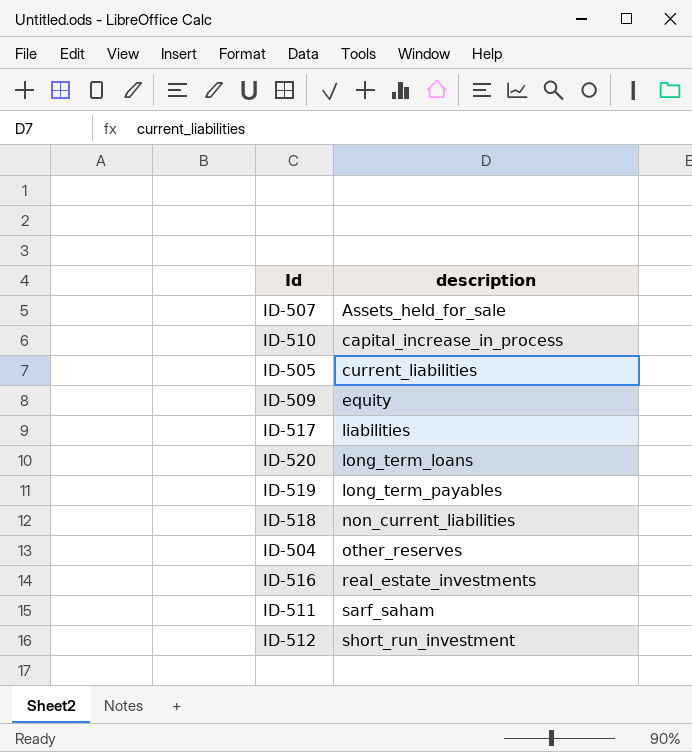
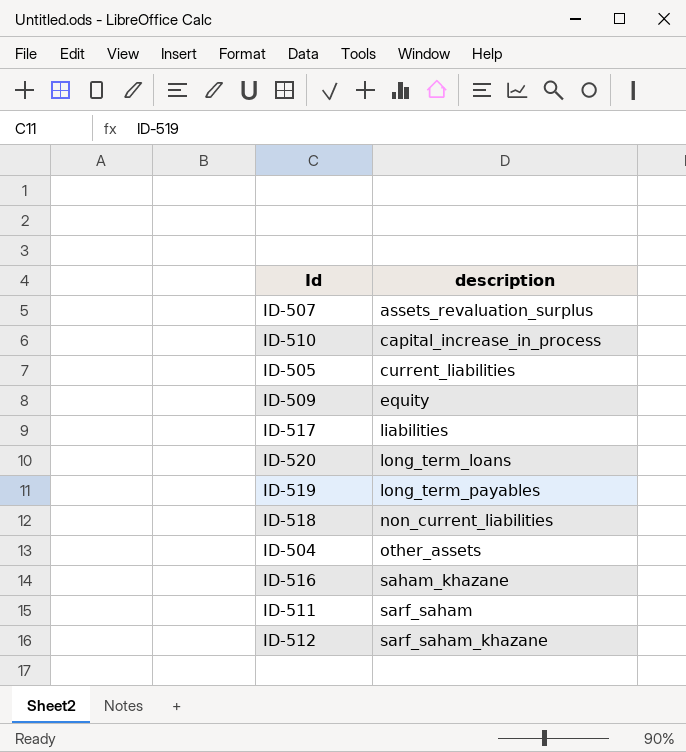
ID-507 | description: Assets_held_for_sale -> assets_revaluation_surplus
ID-504 | description: other_reserves -> other_assets
ID-516 | description: real_estate_investments -> saham_khazane
ID-512 | description: short_run_investment -> sarf_saham_khazane

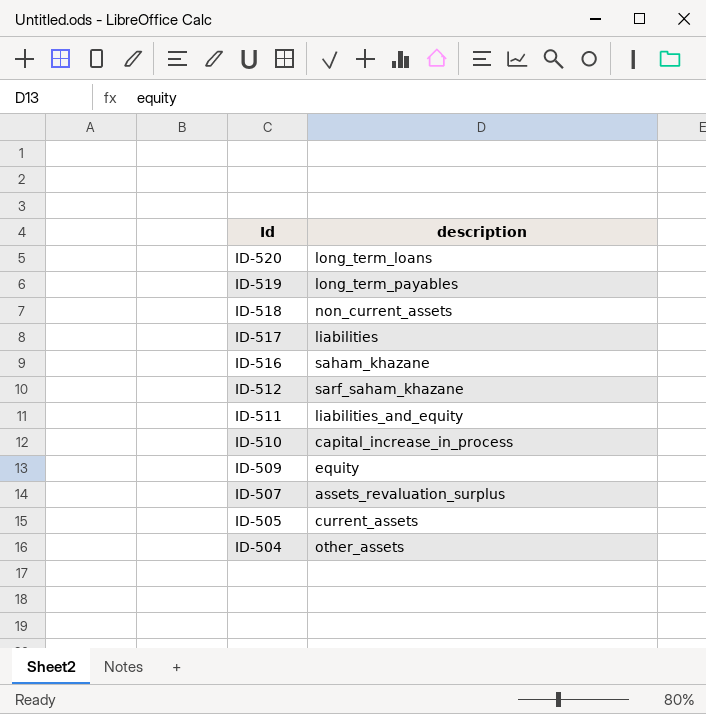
row order: description ascending -> Id descending
ID-518 | description: non_current_liabilities -> non_current_assets
ID-511 | description: sarf_saham -> liabilities_and_equity
ID-505 | description: current_liabilities -> current_assets

